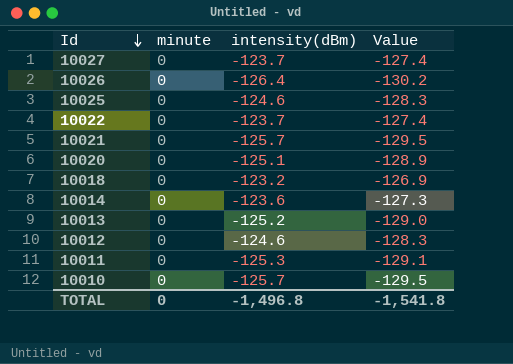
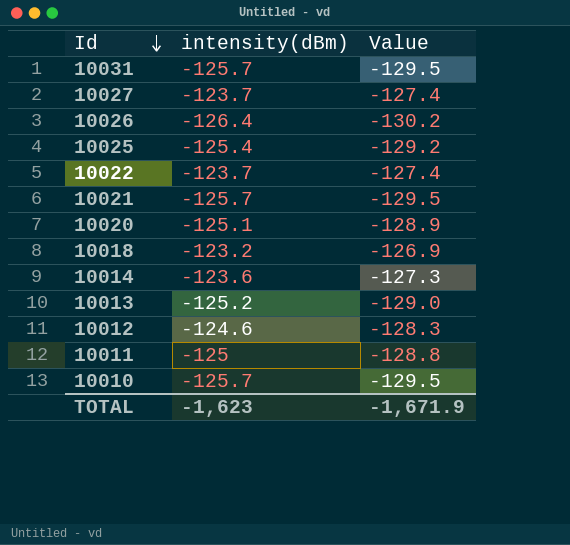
column minute | position: 2 -> none
row 10031: none -> -125.7 | -129.5
10025 | intensity(dBm): -124.6 -> -125.4
10025 | Value: -128.3 -> -129.2
10011 | intensity(dBm): -125.3 -> -125
10011 | Value: -129.1 -> -128.8
TOTAL | intensity(dBm): -1,496.8 -> -1,623
TOTAL | Value: -1,541.8 -> -1,671.9

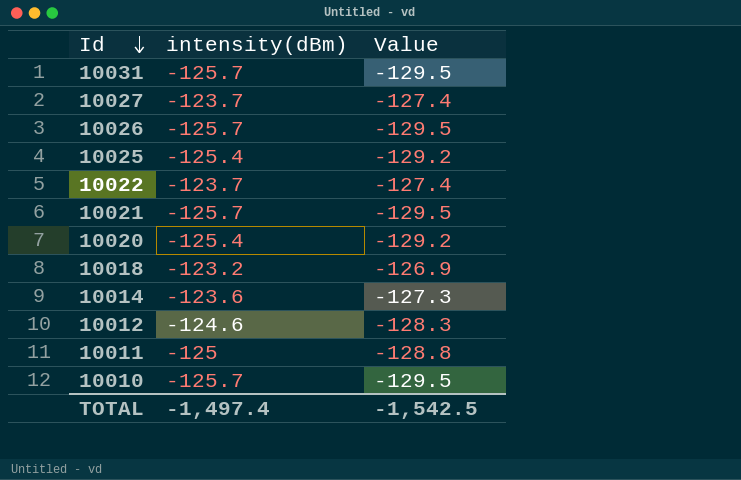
row 10013: -125.2 | -129.0 -> none
10026 | intensity(dBm): -126.4 -> -125.7
10026 | Value: -130.2 -> -129.5
10020 | intensity(dBm): -125.1 -> -125.4
10020 | Value: -128.9 -> -129.2
TOTAL | intensity(dBm): -1,623 -> -1,497.4
TOTAL | Value: -1,671.9 -> -1,542.5

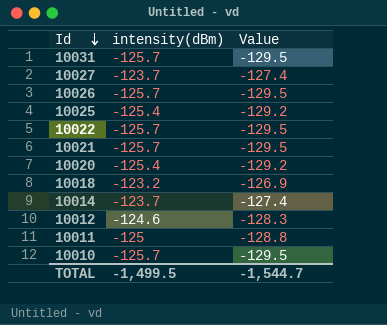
10022 | intensity(dBm): -123.7 -> -125.7
10022 | Value: -127.4 -> -129.5
10014 | intensity(dBm): -123.6 -> -123.7
10014 | Value: -127.3 -> -127.4
TOTAL | intensity(dBm): -1,497.4 -> -1,499.5
TOTAL | Value: -1,542.5 -> -1,544.7

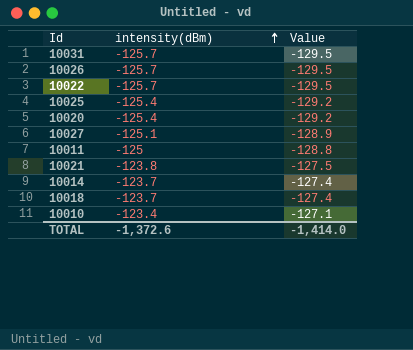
row order: Id descending -> intensity(dBm) ascending
row 10012: -124.6 | -128.3 -> none
10027 | intensity(dBm): -123.7 -> -125.1
10027 | Value: -127.4 -> -128.9
10021 | intensity(dBm): -125.7 -> -123.8
10021 | Value: -129.5 -> -127.5
10018 | intensity(dBm): -123.2 -> -123.7
10018 | Value: -126.9 -> -127.4
10010 | intensity(dBm): -125.7 -> -123.4
10010 | Value: -129.5 -> -127.1
TOTAL | intensity(dBm): -1,499.5 -> -1,372.6
TOTAL | Value: -1,544.7 -> -1,414.0

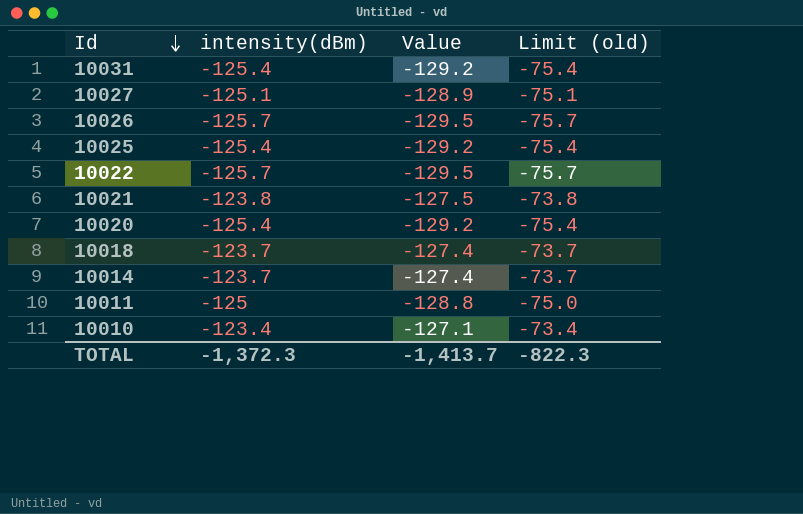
row order: intensity(dBm) ascending -> Id descending
column Limit (old) | formula: none -> [intensity(dBm)] + 50
10031 | intensity(dBm): -125.7 -> -125.4
10031 | Value: -129.5 -> -129.2
TOTAL | intensity(dBm): -1,372.6 -> -1,372.3
TOTAL | Value: -1,414.0 -> -1,413.7

